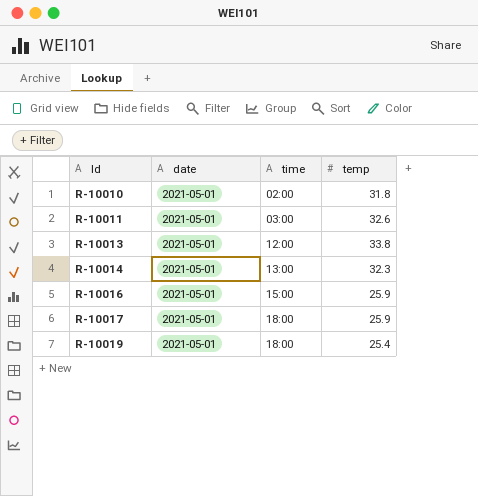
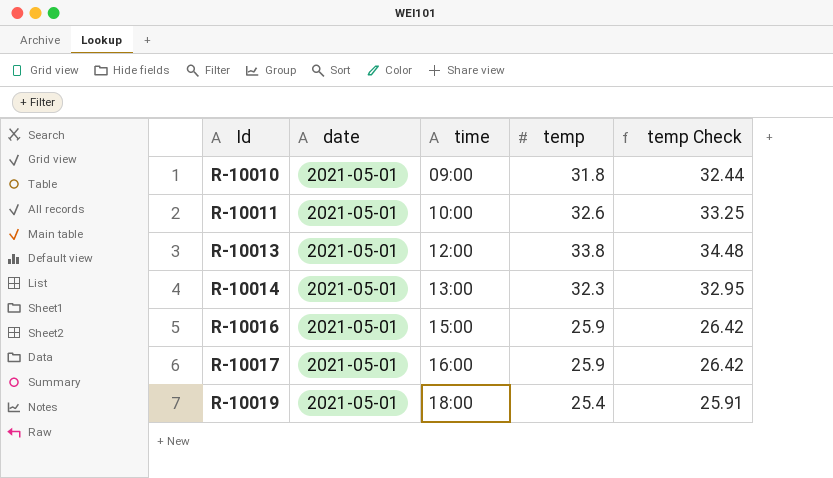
column temp Check | formula: none -> [temp] * 1.02
R-10010 | time: 02:00 -> 09:00
R-10011 | time: 03:00 -> 10:00
R-10017 | time: 18:00 -> 16:00

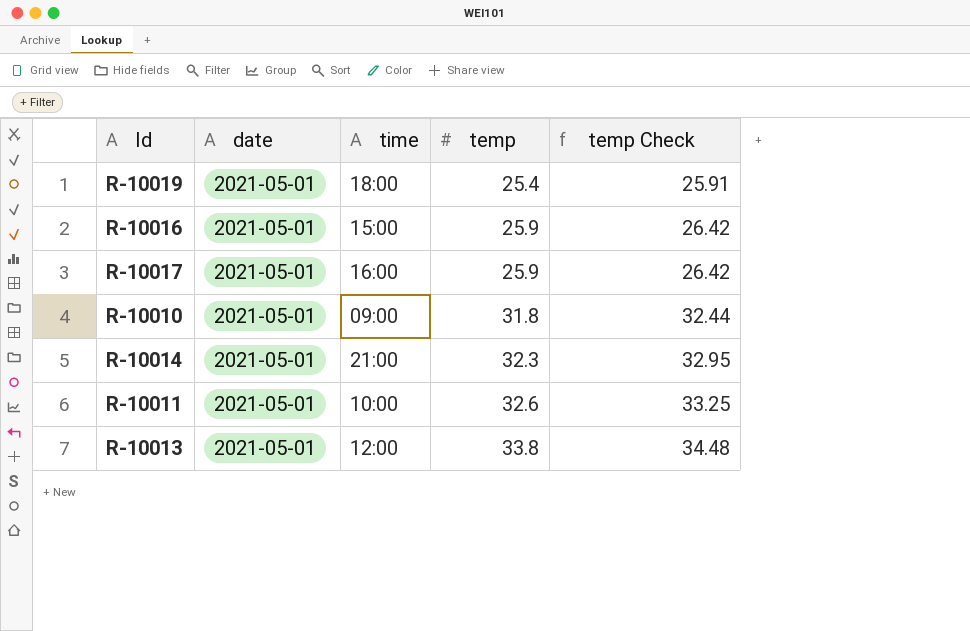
row order: Id ascending -> temp ascending
R-10014 | time: 13:00 -> 21:00

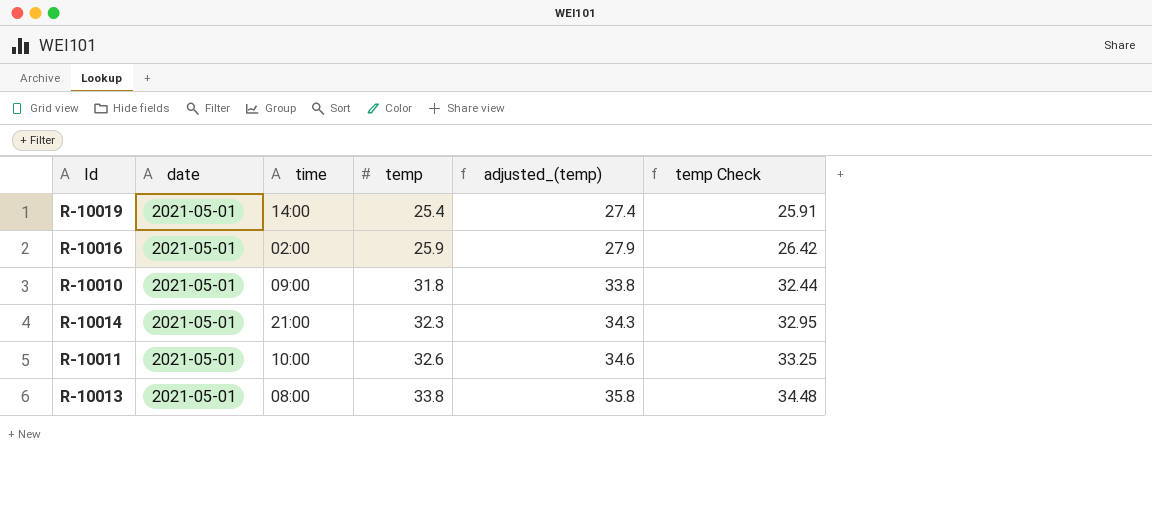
column adjusted_(temp) | formula: none -> [temp] + 2
row R-10017: 2021-05-01 | 16:00 | 25.9 | 26.42 -> none
R-10019 | time: 18:00 -> 14:00
R-10016 | time: 15:00 -> 02:00
R-10013 | time: 12:00 -> 08:00

